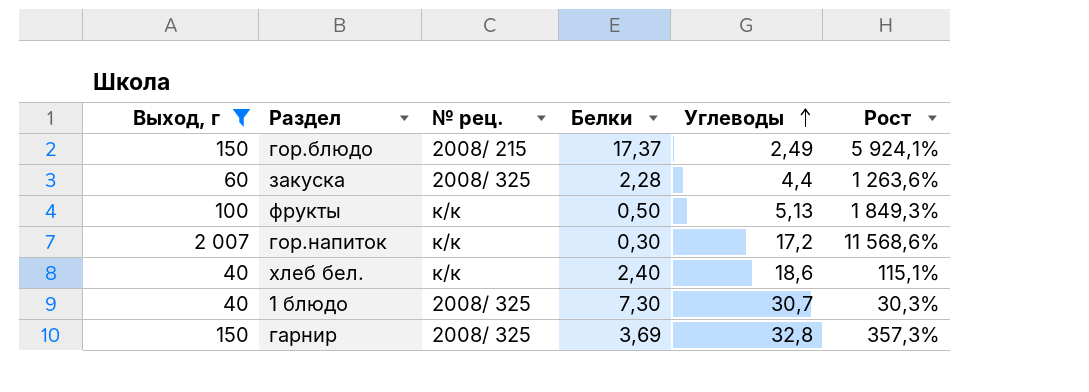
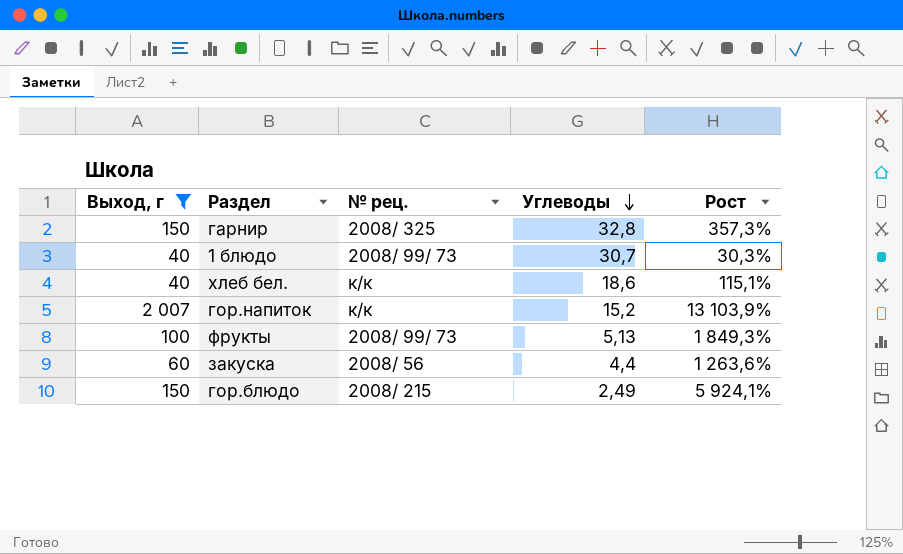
row order: Углеводы ascending -> Углеводы descending
column Белки | position: 4 -> none
1 блюдо | № рец.: 2008/ 325 -> 2008/ 99/ 73
гор.напиток | Углеводы: 17,2 -> 15,2
гор.напиток | Рост: 11 568,6% -> 13 103,9%
фрукты | № рец.: к/к -> 2008/ 99/ 73
закуска | № рец.: 2008/ 325 -> 2008/ 56

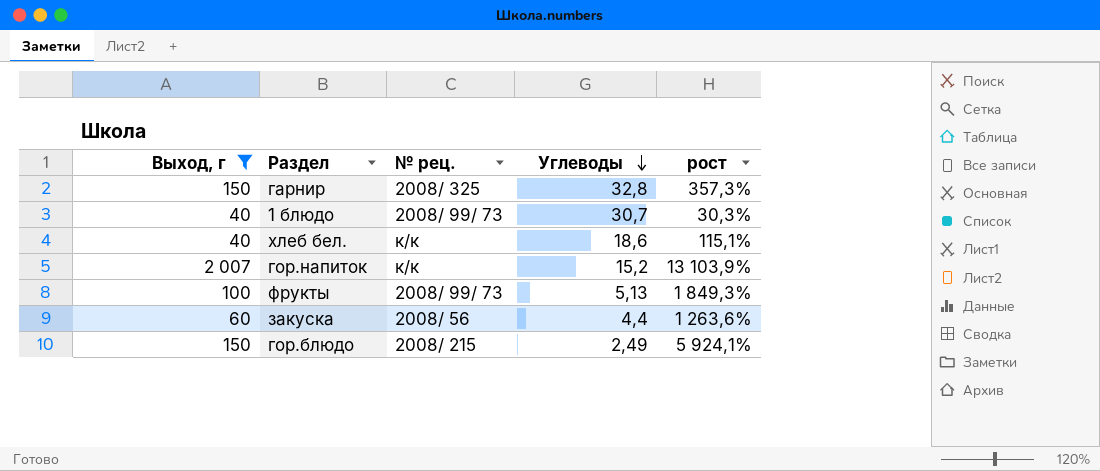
column name: Рост -> рост

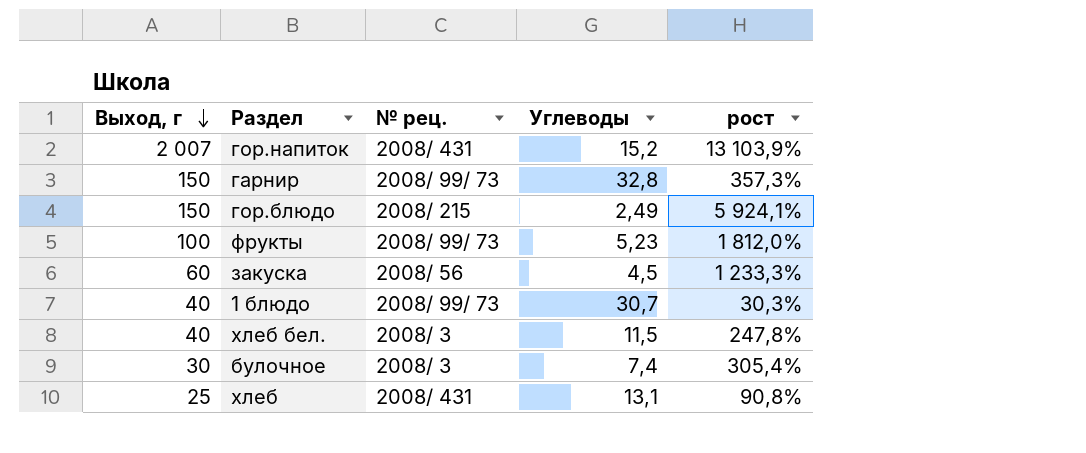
filter: Выход, г >= 40 -> none
row order: Углеводы descending -> Выход, г descending
гор.напиток | № рец.: к/к -> 2008/ 431
гарнир | № рец.: 2008/ 325 -> 2008/ 99/ 73
фрукты | Углеводы: 5,13 -> 5,23
фрукты | рост: 1 849,3% -> 1 812,0%
закуска | Углеводы: 4,4 -> 4,5
закуска | рост: 1 263,6% -> 1 233,3%
хлеб бел. | № рец.: к/к -> 2008/ 3
хлеб бел. | Углеводы: 18,6 -> 11,5
хлеб бел. | рост: 115,1% -> 247,8%

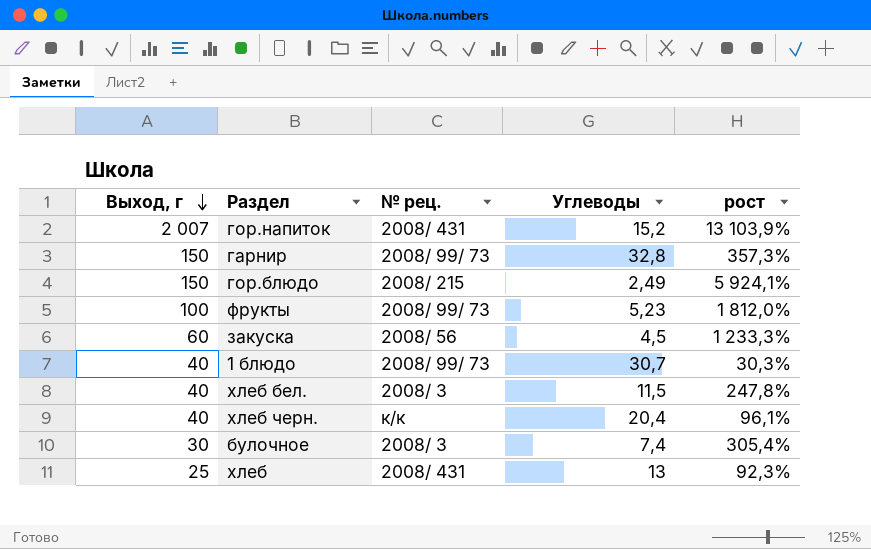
row хлеб черн.: none -> 40 | к/к | 20,4 | 96,1%
хлеб | Углеводы: 13,1 -> 13
хлеб | рост: 90,8% -> 92,3%

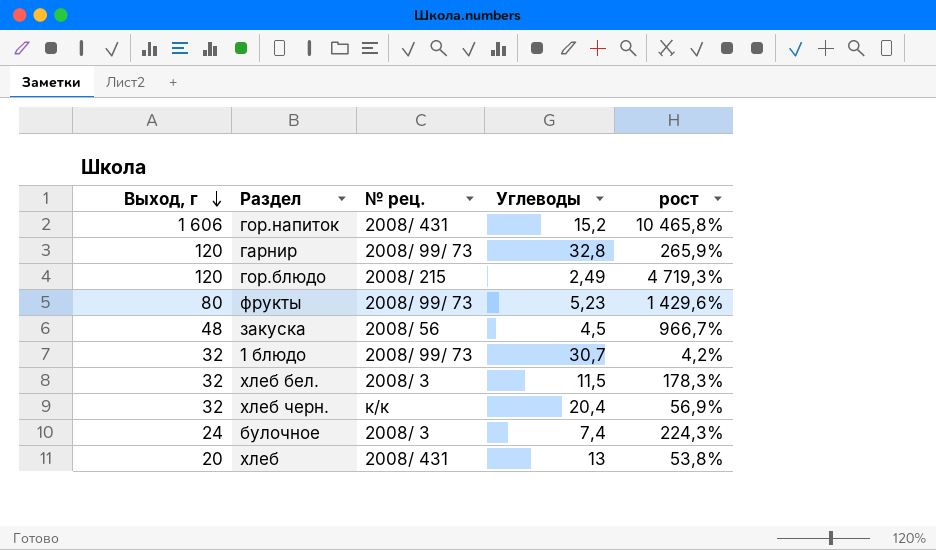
гор.напиток | Выход, г: 2 007 -> 1 606
гор.напиток | рост: 13 103,9% -> 10 465,8%
гарнир | Выход, г: 150 -> 120
гарнир | рост: 357,3% -> 265,9%
гор.блюдо | Выход, г: 150 -> 120
гор.блюдо | рост: 5 924,1% -> 4 719,3%
фрукты | Выход, г: 100 -> 80
фрукты | рост: 1 812,0% -> 1 429,6%
закуска | Выход, г: 60 -> 48
закуска | рост: 1 233,3% -> 966,7%
1 блюдо | Выход, г: 40 -> 32
1 блюдо | рост: 30,3% -> 4,2%
хлеб бел. | Выход, г: 40 -> 32
хлеб бел. | рост: 247,8% -> 178,3%
хлеб черн. | Выход, г: 40 -> 32
хлеб черн. | рост: 96,1% -> 56,9%
булочное | Выход, г: 30 -> 24
булочное | рост: 305,4% -> 224,3%
хлеб | Выход, г: 25 -> 20
хлеб | рост: 92,3% -> 53,8%

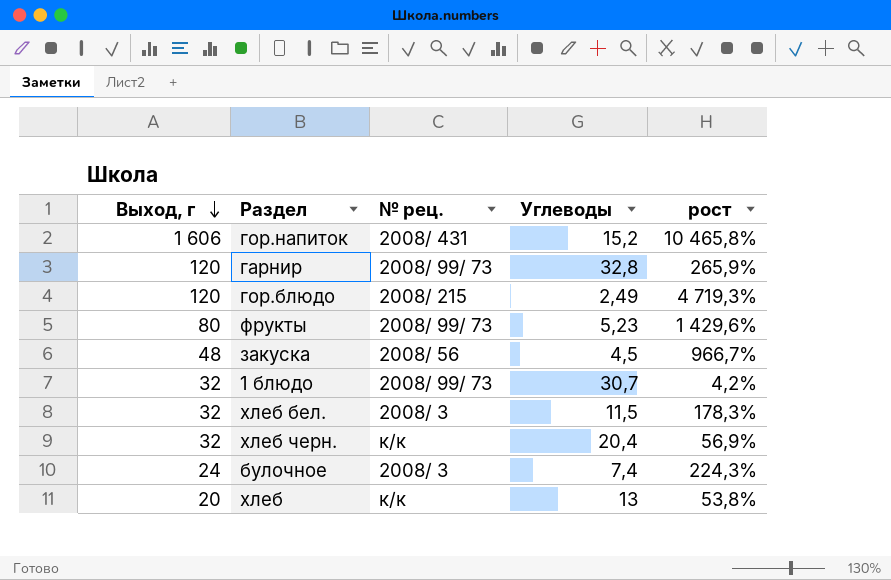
хлеб | № рец.: 2008/ 431 -> к/к

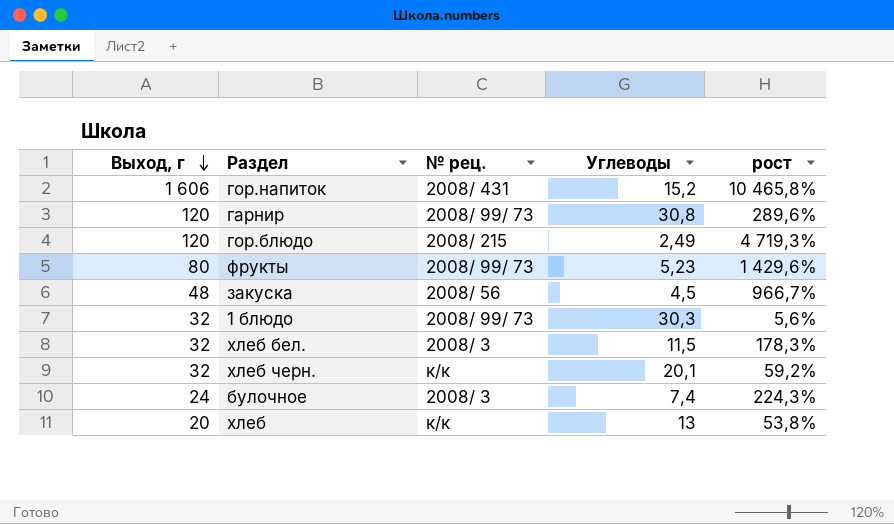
гарнир | Углеводы: 32,8 -> 30,8
гарнир | рост: 265,9% -> 289,6%
1 блюдо | Углеводы: 30,7 -> 30,3
1 блюдо | рост: 4,2% -> 5,6%
хлеб черн. | Углеводы: 20,4 -> 20,1
хлеб черн. | рост: 56,9% -> 59,2%

